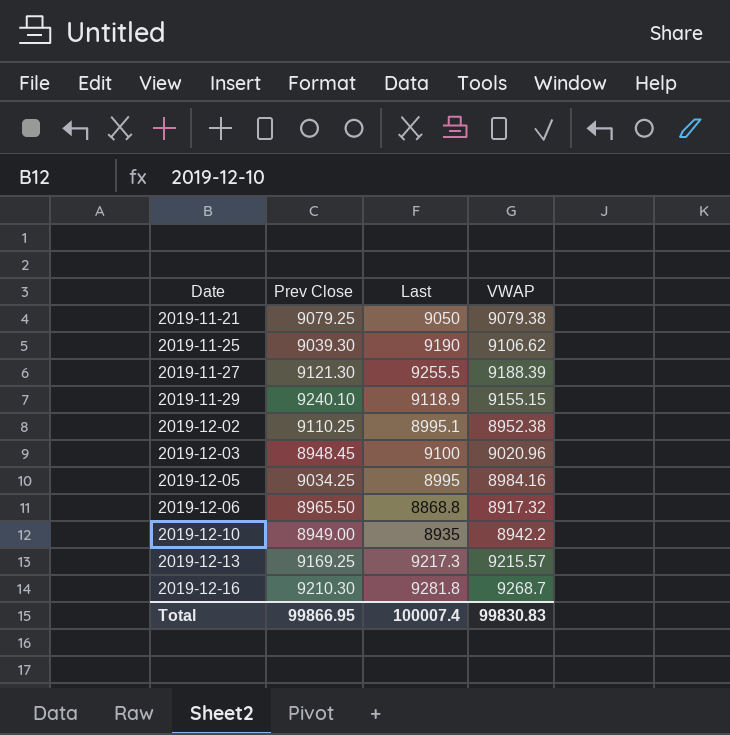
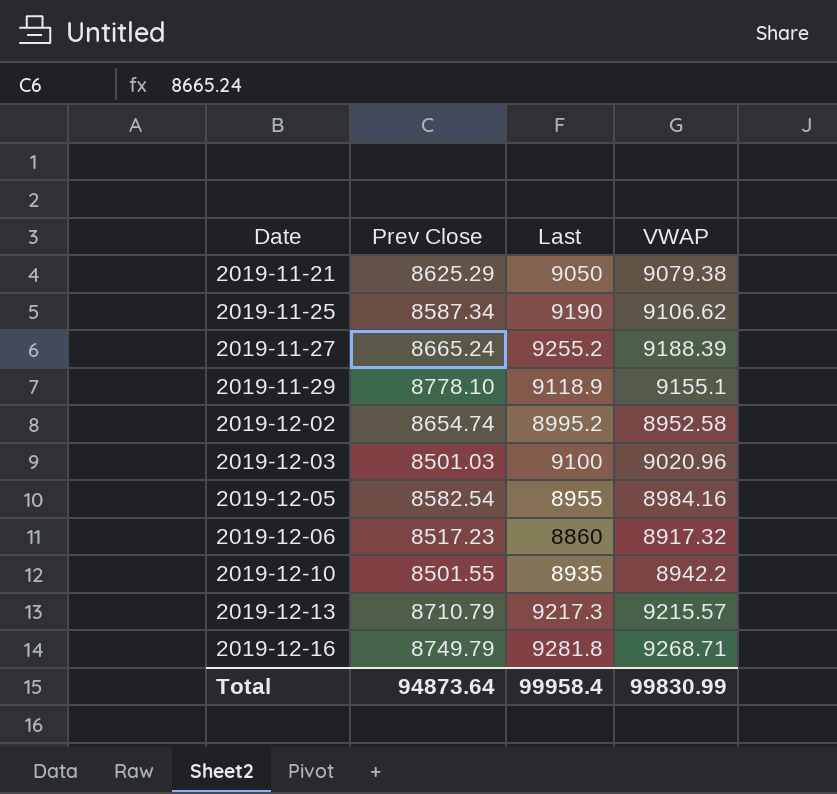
2019-11-21 | Prev Close: 9079.25 -> 8625.29
2019-11-25 | Prev Close: 9039.30 -> 8587.34
2019-11-27 | Prev Close: 9121.30 -> 8665.24
2019-11-27 | Last: 9255.5 -> 9255.2
2019-11-29 | Prev Close: 9240.10 -> 8778.10
2019-11-29 | VWAP: 9155.15 -> 9155.1
2019-12-02 | Prev Close: 9110.25 -> 8654.74
2019-12-02 | Last: 8995.1 -> 8995.2
2019-12-02 | VWAP: 8952.38 -> 8952.58
2019-12-03 | Prev Close: 8948.45 -> 8501.03
2019-12-05 | Prev Close: 9034.25 -> 8582.54
2019-12-05 | Last: 8995 -> 8955
2019-12-06 | Prev Close: 8965.50 -> 8517.23
2019-12-06 | Last: 8868.8 -> 8860
2019-12-10 | Prev Close: 8949.00 -> 8501.55
2019-12-13 | Prev Close: 9169.25 -> 8710.79
2019-12-16 | Prev Close: 9210.30 -> 8749.79
2019-12-16 | VWAP: 9268.7 -> 9268.71
Total | Prev Close: 99866.95 -> 94873.64
Total | Last: 100007.4 -> 99958.4
Total | VWAP: 99830.83 -> 99830.99

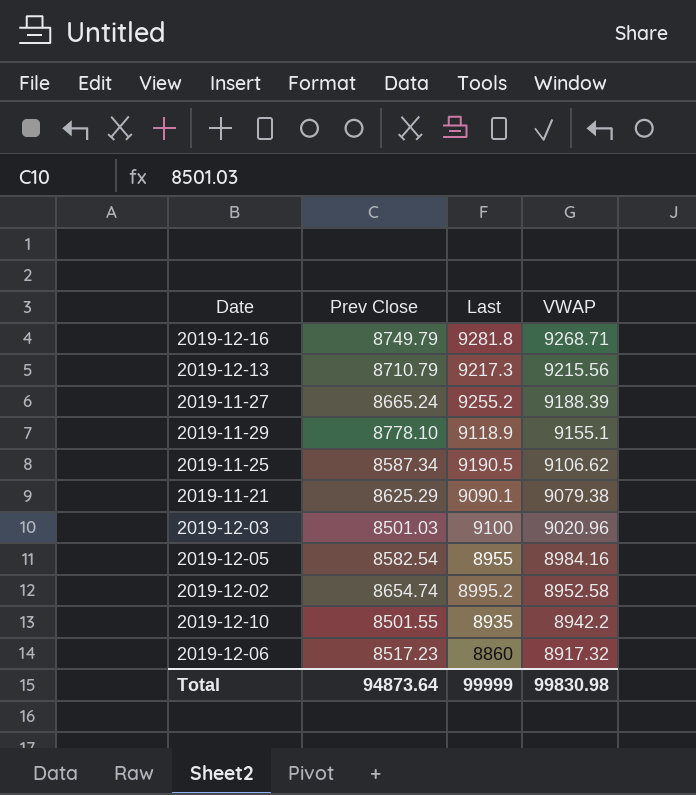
row order: Date ascending -> VWAP descending
2019-12-13 | VWAP: 9215.57 -> 9215.56
2019-11-25 | Last: 9190 -> 9190.5
2019-11-21 | Last: 9050 -> 9090.1
Total | Last: 99958.4 -> 99999
Total | VWAP: 99830.99 -> 99830.98

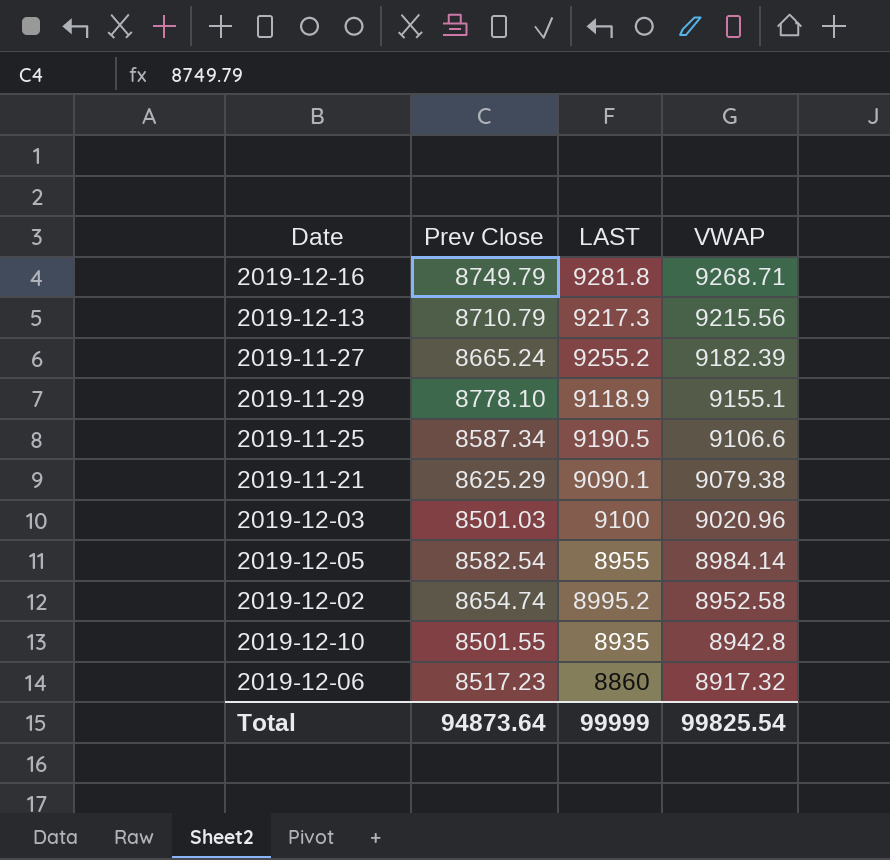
column name: Last -> LAST
2019-11-27 | VWAP: 9188.39 -> 9182.39
2019-11-25 | VWAP: 9106.62 -> 9106.6
2019-12-05 | VWAP: 8984.16 -> 8984.14
2019-12-10 | VWAP: 8942.2 -> 8942.8
Total | VWAP: 99830.98 -> 99825.54

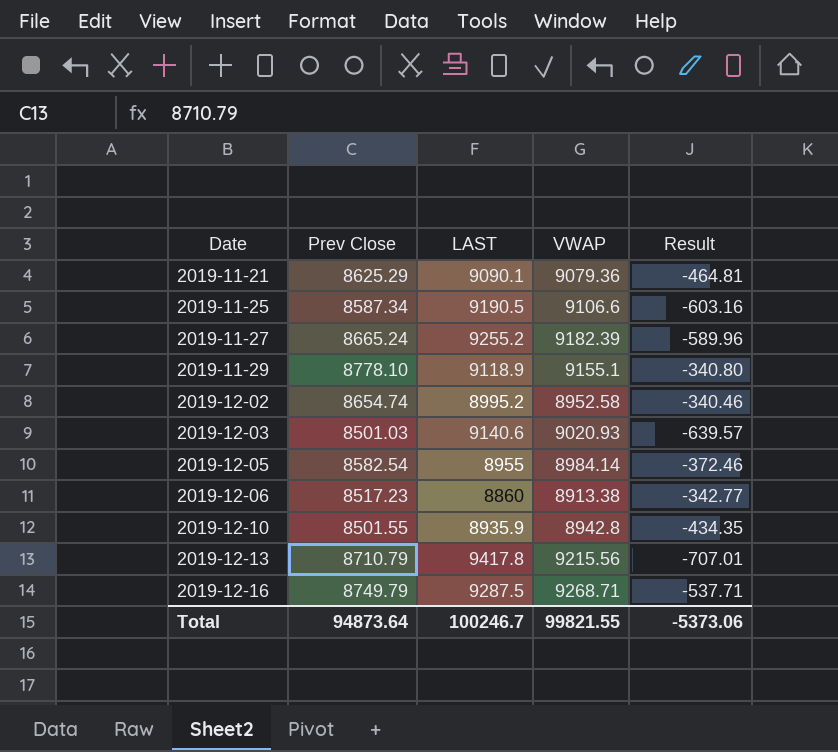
row order: VWAP descending -> Date ascending
column Result | formula: none -> [Prev Close] - [LAST]
2019-11-21 | VWAP: 9079.38 -> 9079.36
2019-12-03 | LAST: 9100 -> 9140.6
2019-12-03 | VWAP: 9020.96 -> 9020.93
2019-12-06 | VWAP: 8917.32 -> 8913.38
2019-12-10 | LAST: 8935 -> 8935.9
2019-12-13 | LAST: 9217.3 -> 9417.8
2019-12-16 | LAST: 9281.8 -> 9287.5
Total | LAST: 99999 -> 100246.7
Total | VWAP: 99825.54 -> 99821.55

